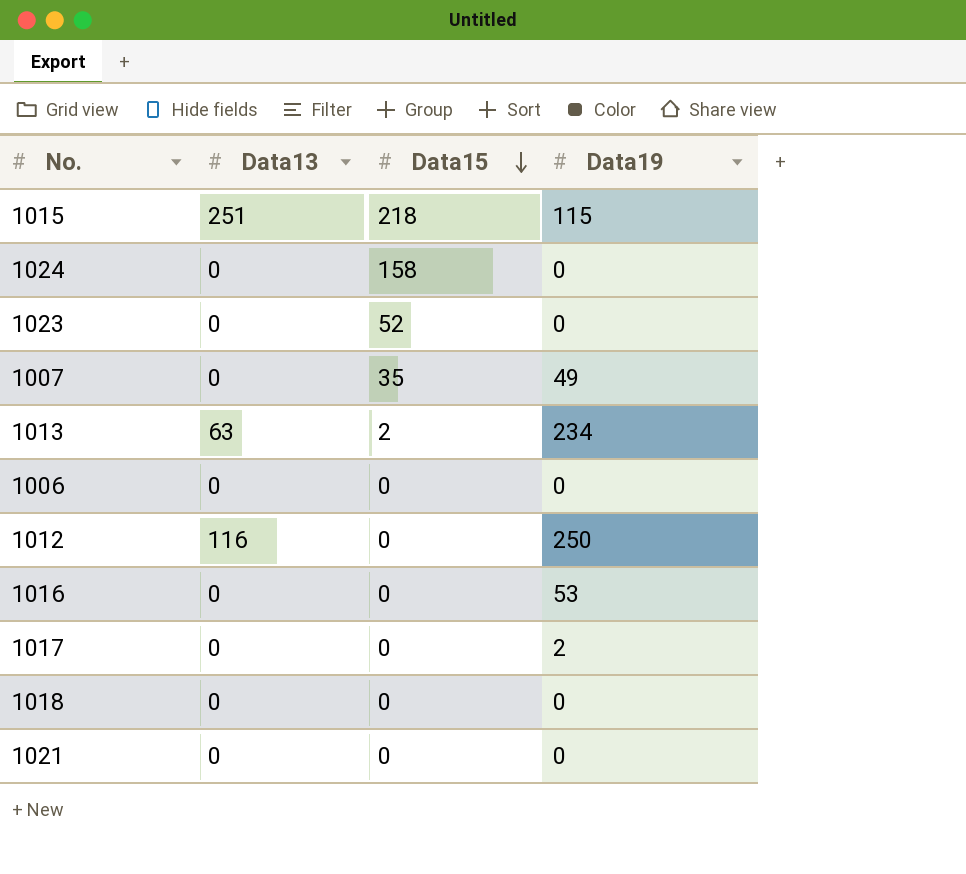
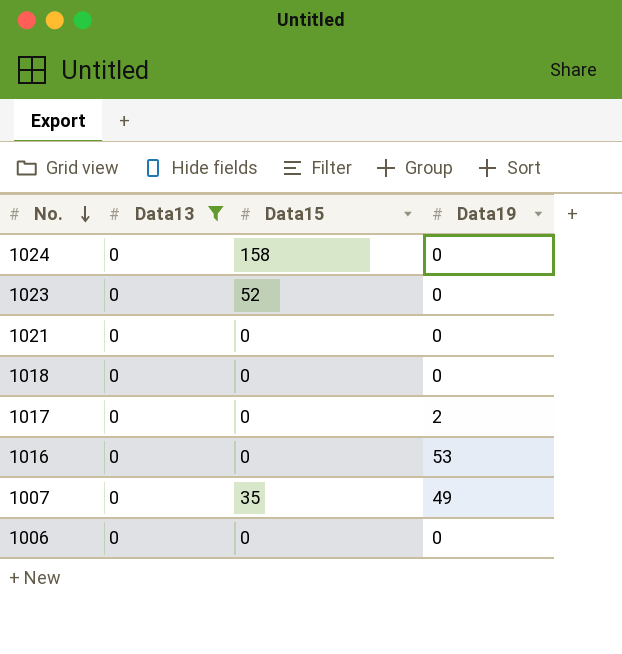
filter: none -> Data13 = 0
row order: Data15 descending -> No. descending

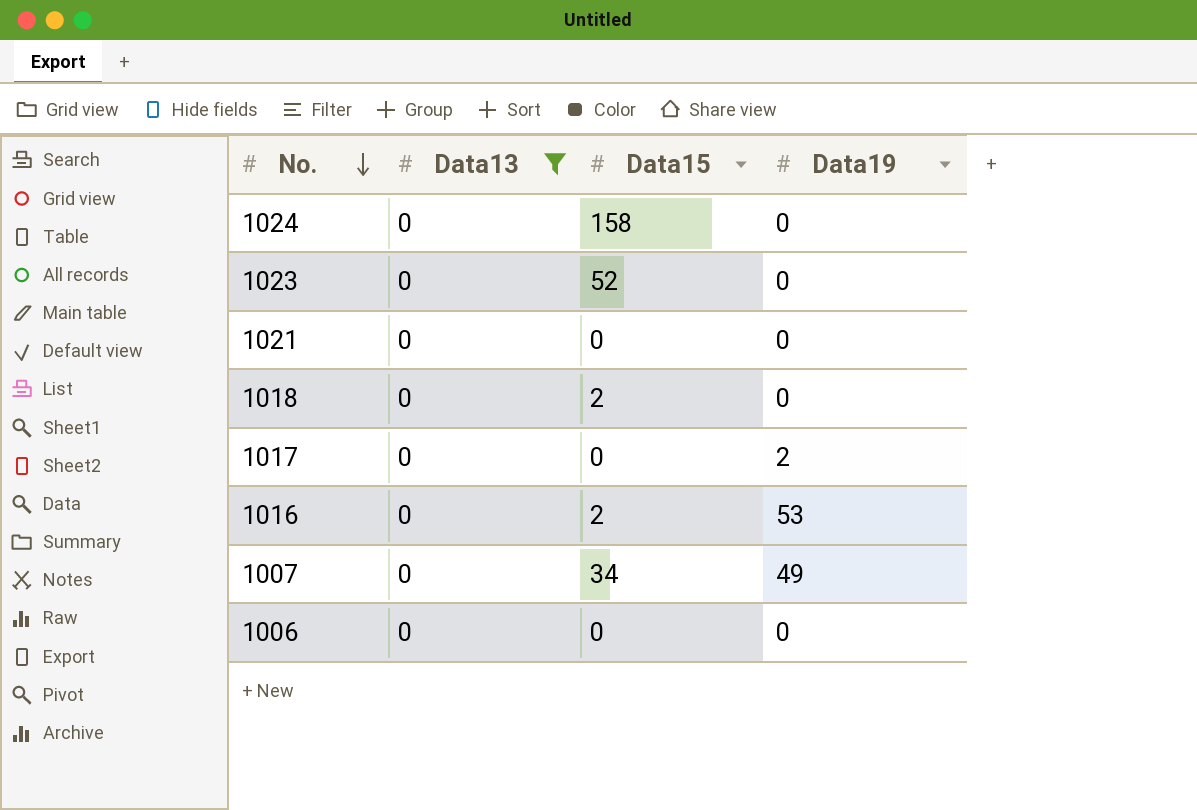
1018 | Data15: 0 -> 2
1016 | Data15: 0 -> 2
1007 | Data15: 35 -> 34

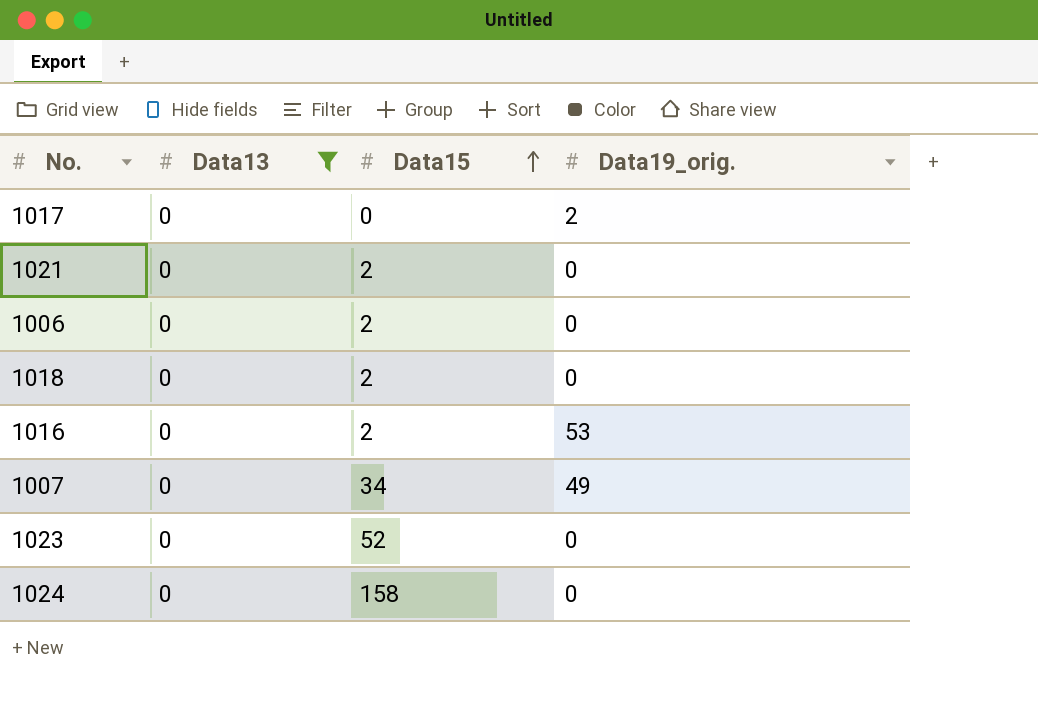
row order: No. descending -> Data15 ascending
column name: Data19 -> Data19_orig.
1021 | Data15: 0 -> 2
1006 | Data15: 0 -> 2

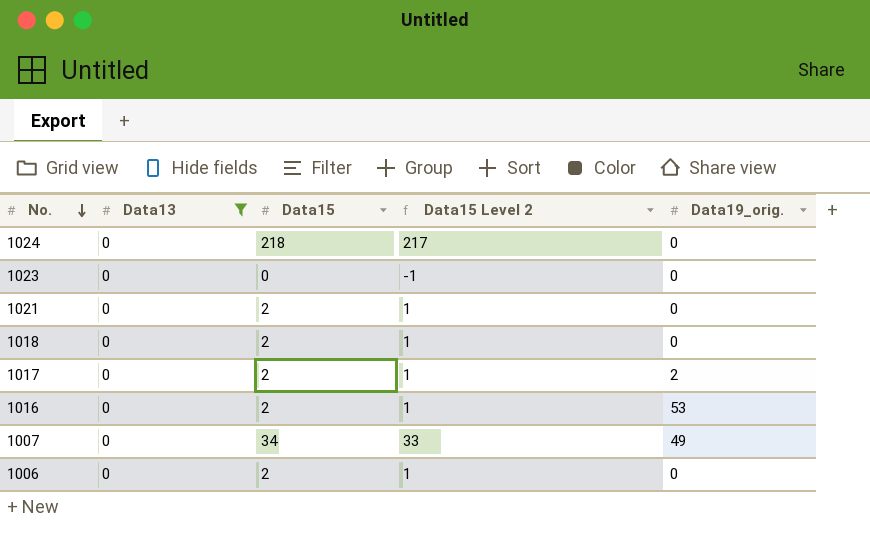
row order: Data15 ascending -> No. descending
column Data15 Level 2 | formula: none -> [Data15] - 1
1024 | Data15: 158 -> 218
1023 | Data15: 52 -> 0
1017 | Data15: 0 -> 2

